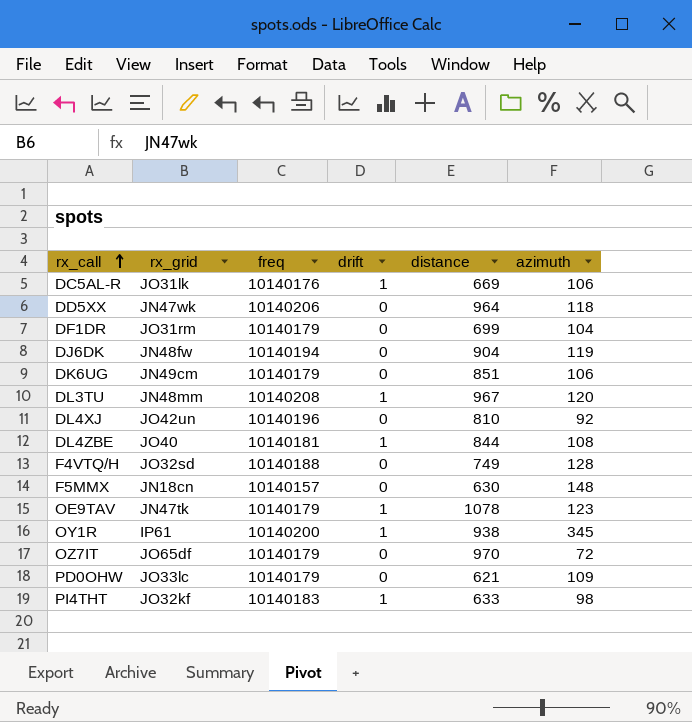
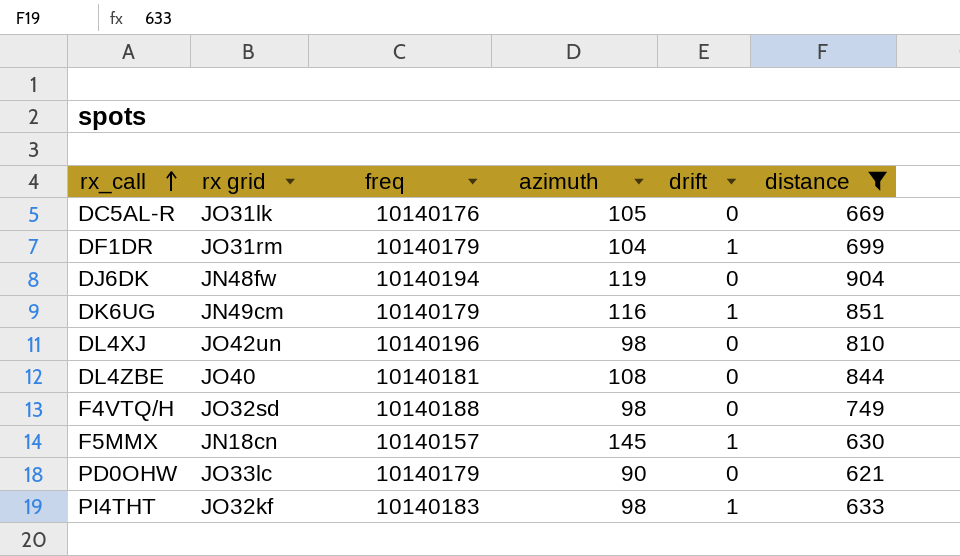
filter: none -> distance <= 904
column name: rx_grid -> rx grid
column azimuth | position: 6 -> 4
DC5AL-R | azimuth: 106 -> 105
DC5AL-R | drift: 1 -> 0
DF1DR | drift: 0 -> 1
DK6UG | azimuth: 106 -> 116
DK6UG | drift: 0 -> 1
DL4XJ | azimuth: 92 -> 98
DL4ZBE | drift: 1 -> 0
F4VTQ/H | azimuth: 128 -> 98
F5MMX | azimuth: 148 -> 145
F5MMX | drift: 0 -> 1
PD0OHW | azimuth: 109 -> 90

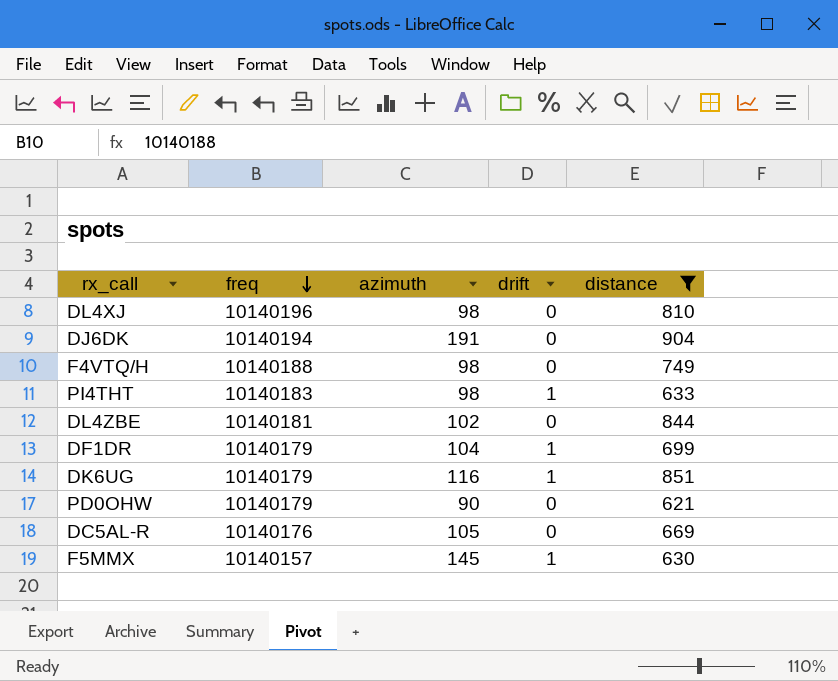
row order: rx_call ascending -> freq descending
column rx grid | position: 2 -> none
DJ6DK | azimuth: 119 -> 191
DL4ZBE | azimuth: 108 -> 102

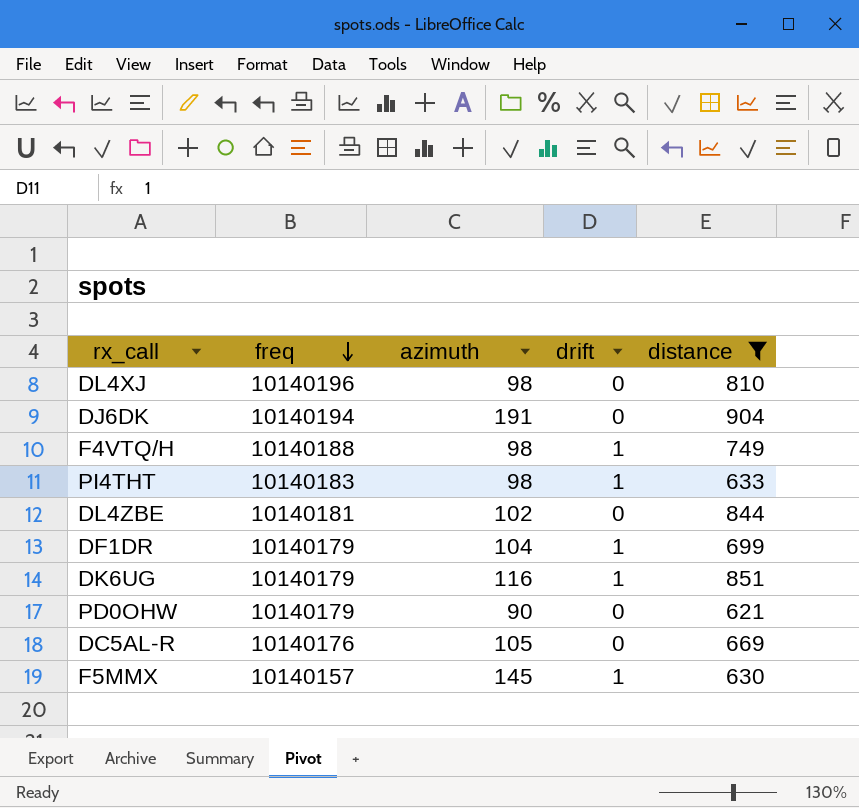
F4VTQ/H | drift: 0 -> 1

